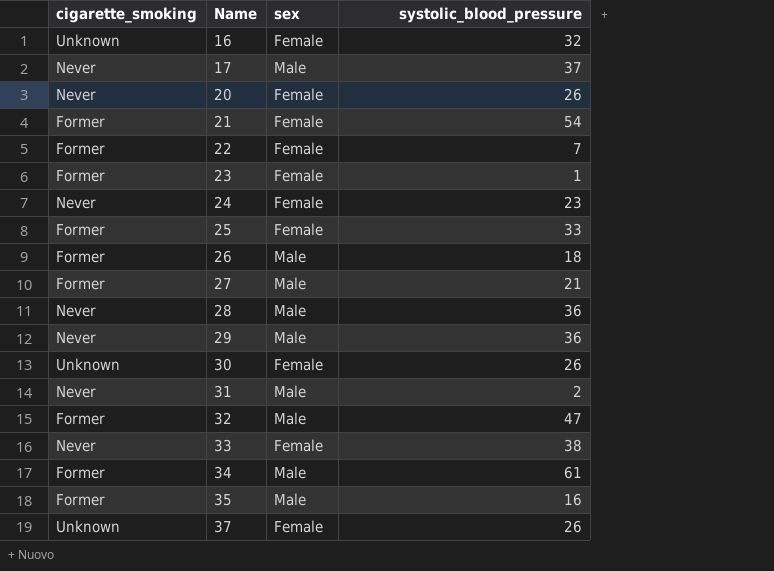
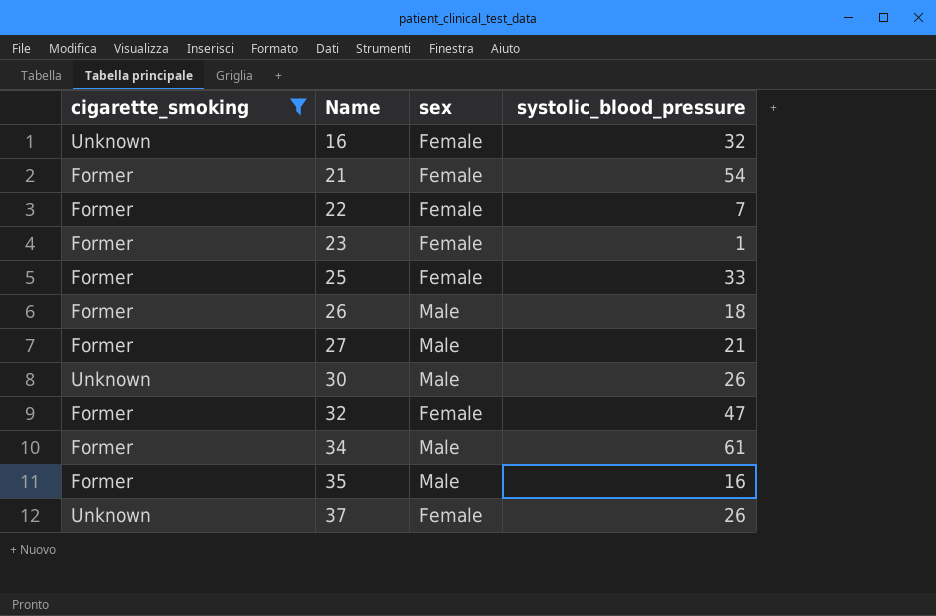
filter: none -> cigarette_smoking != Never
30 | sex: Female -> Male
32 | sex: Male -> Female

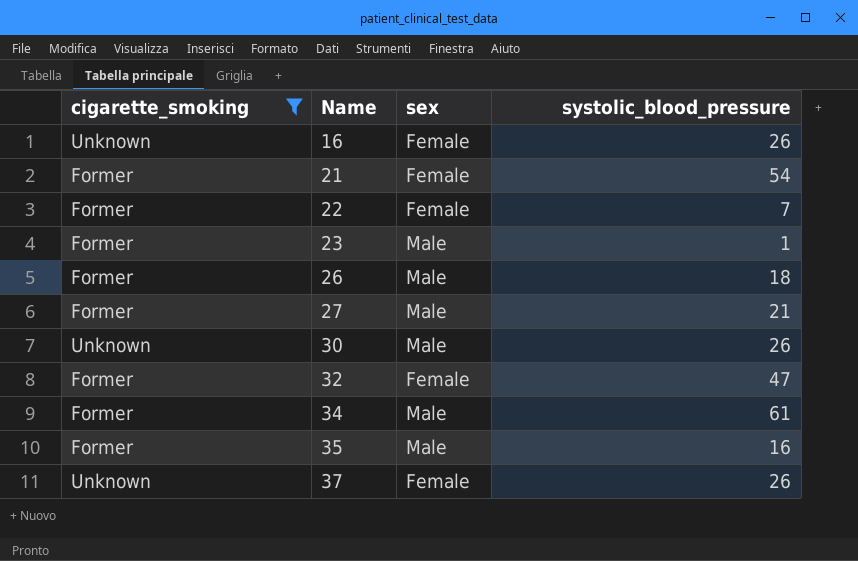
row 25: Former | Female | 33 -> none
16 | systolic_blood_pressure: 32 -> 26
23 | sex: Female -> Male

